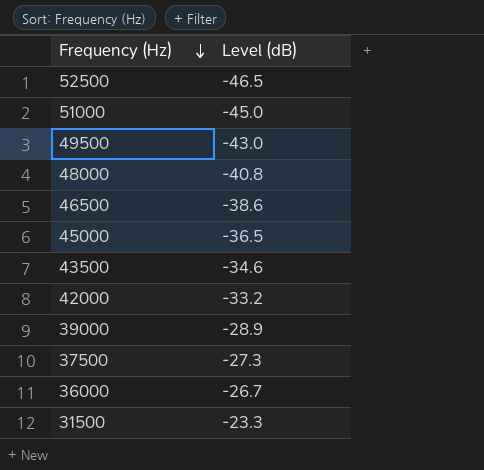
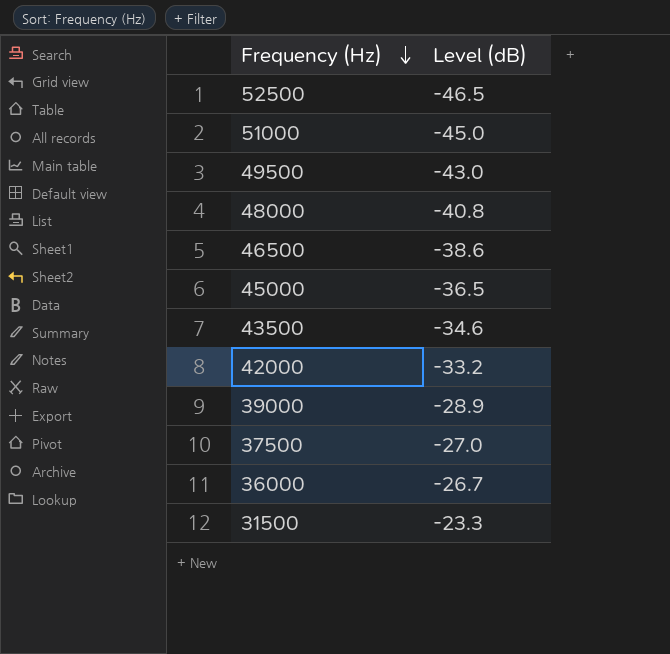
37500 | Level (dB): -27.3 -> -27.0

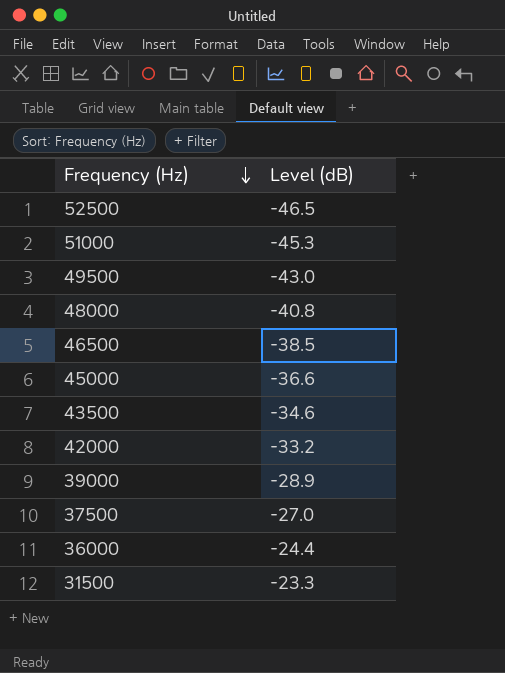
51000 | Level (dB): -45.0 -> -45.3
46500 | Level (dB): -38.6 -> -38.5
45000 | Level (dB): -36.5 -> -36.6
36000 | Level (dB): -26.7 -> -24.4

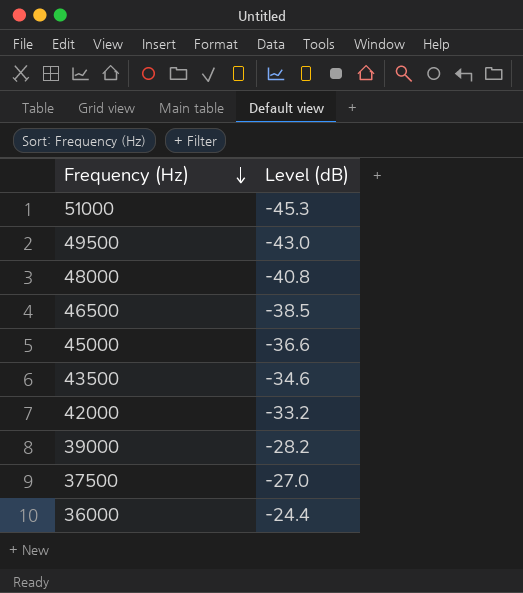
row 52500: -46.5 -> none
row 31500: -23.3 -> none
39000 | Level (dB): -28.9 -> -28.2

